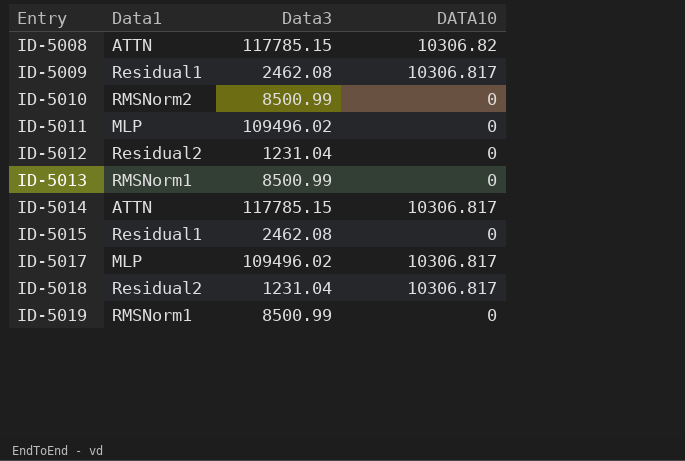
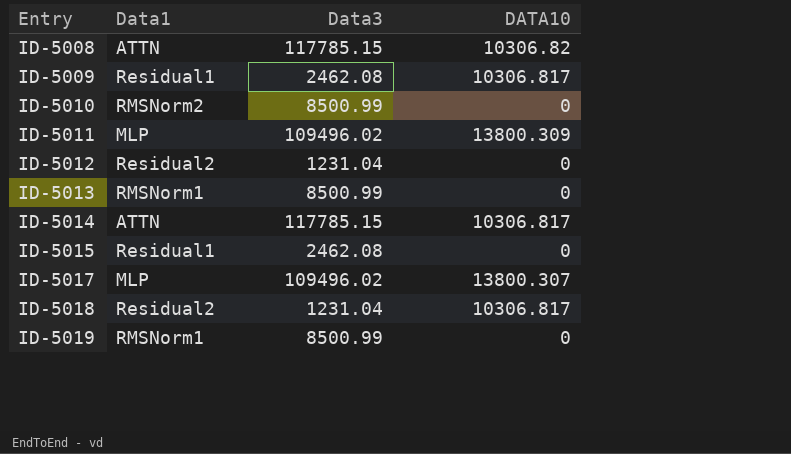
ID-5011 | DATA10: 0 -> 13800.309
ID-5017 | DATA10: 10306.817 -> 13800.307

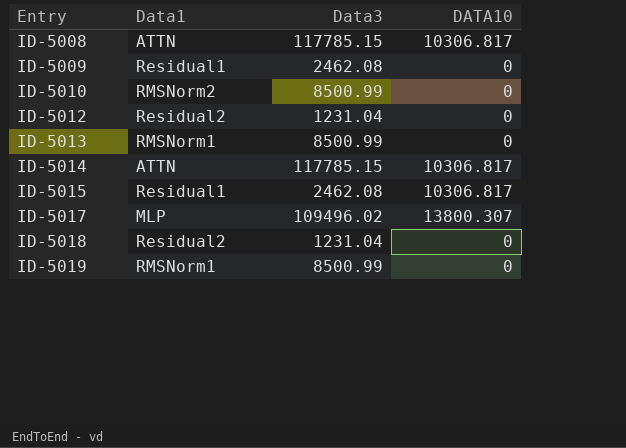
row ID-5011: MLP | 109496.02 | 13800.309 -> none
ID-5008 | DATA10: 10306.82 -> 10306.817
ID-5009 | DATA10: 10306.817 -> 0
ID-5015 | DATA10: 0 -> 10306.817
ID-5018 | DATA10: 10306.817 -> 0

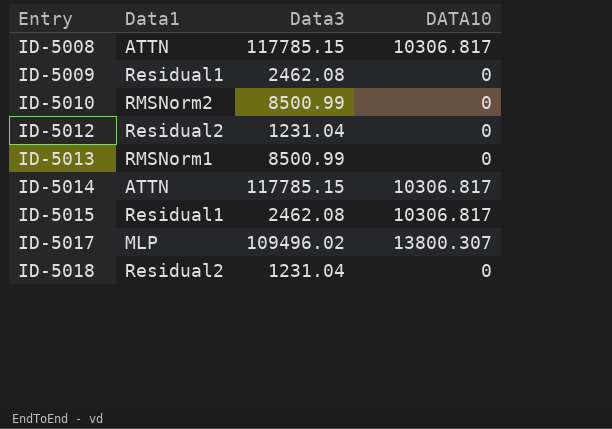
row ID-5019: RMSNorm1 | 8500.99 | 0 -> none

